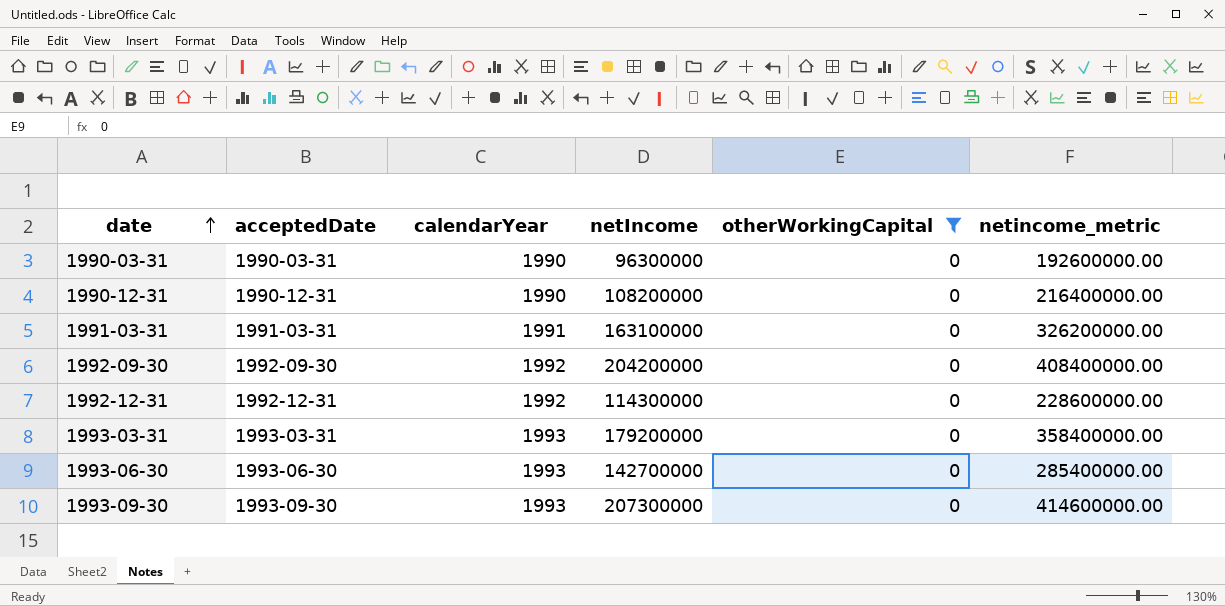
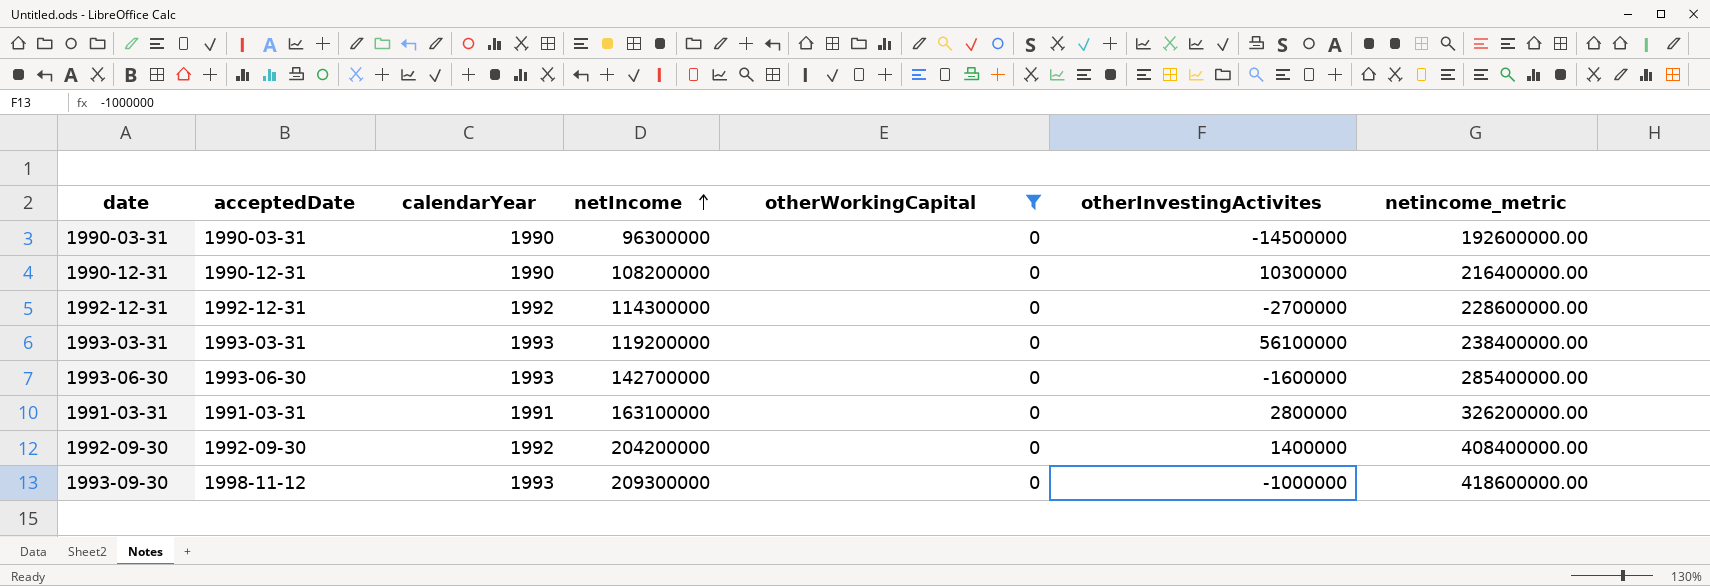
row order: date ascending -> netIncome ascending
column otherInvestingActivites | position: none -> 6
1993-03-31 | netIncome: 179200000 -> 119200000
1993-03-31 | netincome_metric: 358400000.00 -> 238400000.00
1993-09-30 | acceptedDate: 1993-09-30 -> 1998-11-12
1993-09-30 | netIncome: 207300000 -> 209300000
1993-09-30 | netincome_metric: 414600000.00 -> 418600000.00

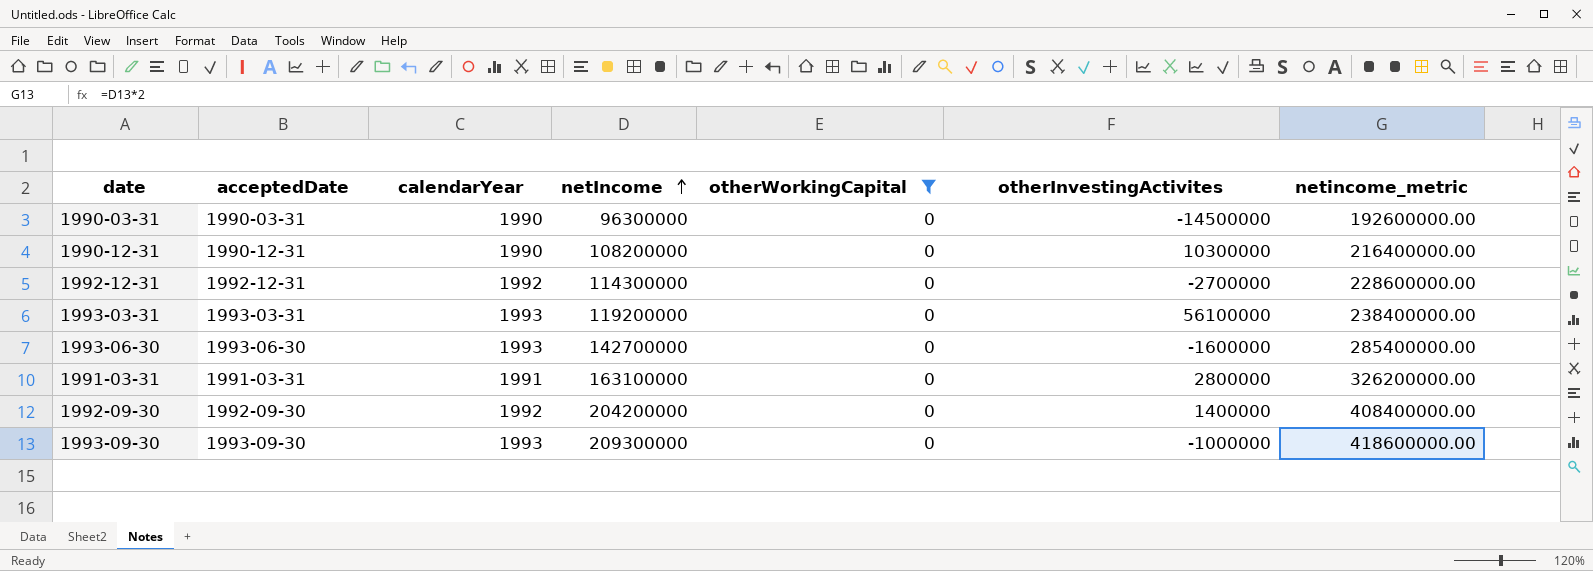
1993-09-30 | acceptedDate: 1998-11-12 -> 1993-09-30

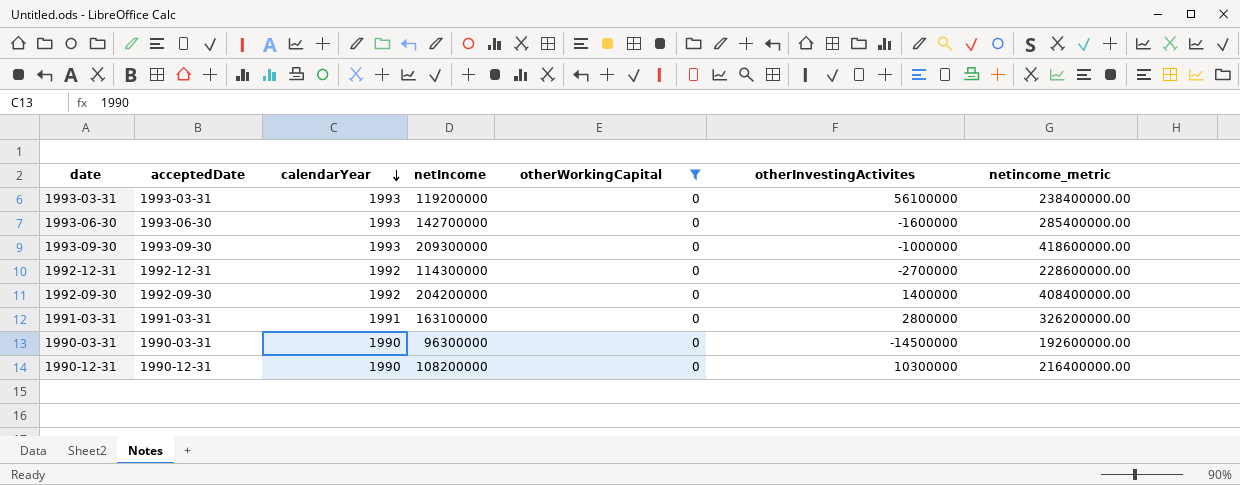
row order: netIncome ascending -> calendarYear descending

